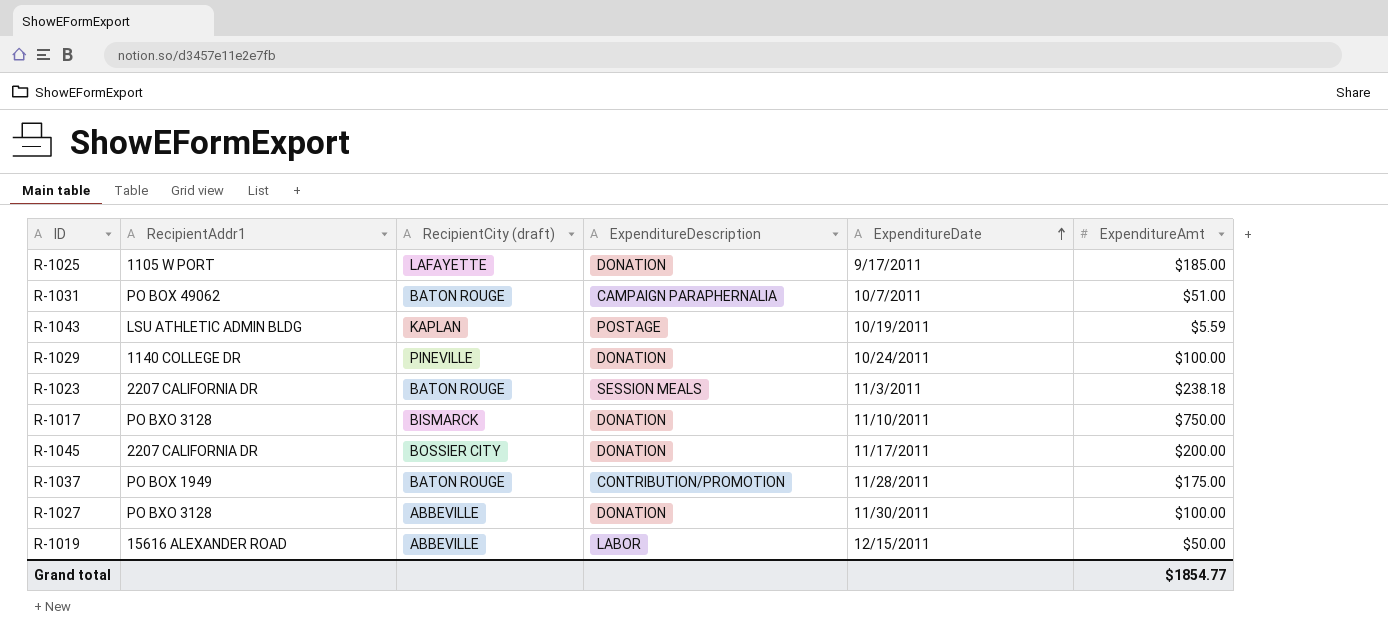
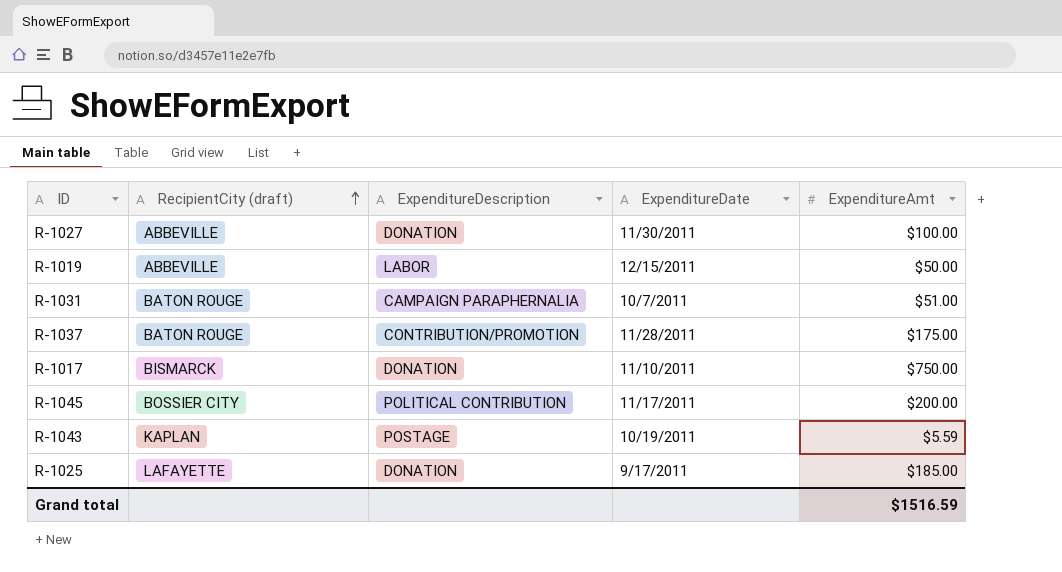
row order: ExpenditureDate ascending -> RecipientCity (draft) ascending
column RecipientAddr1 | position: 2 -> none
row R-1029: 1140 COLLEGE DR | PINEVILLE | DONATION | 10/24/2011 | $100.00 -> none
row R-1023: 2207 CALIFORNIA DR | BATON ROUGE | SESSION MEALS | 11/3/2011 | $238.18 -> none
R-1045 | ExpenditureDescription: DONATION -> POLITICAL CONTRIBUTION
Grand total | ExpenditureAmt: $1854.77 -> $1516.59

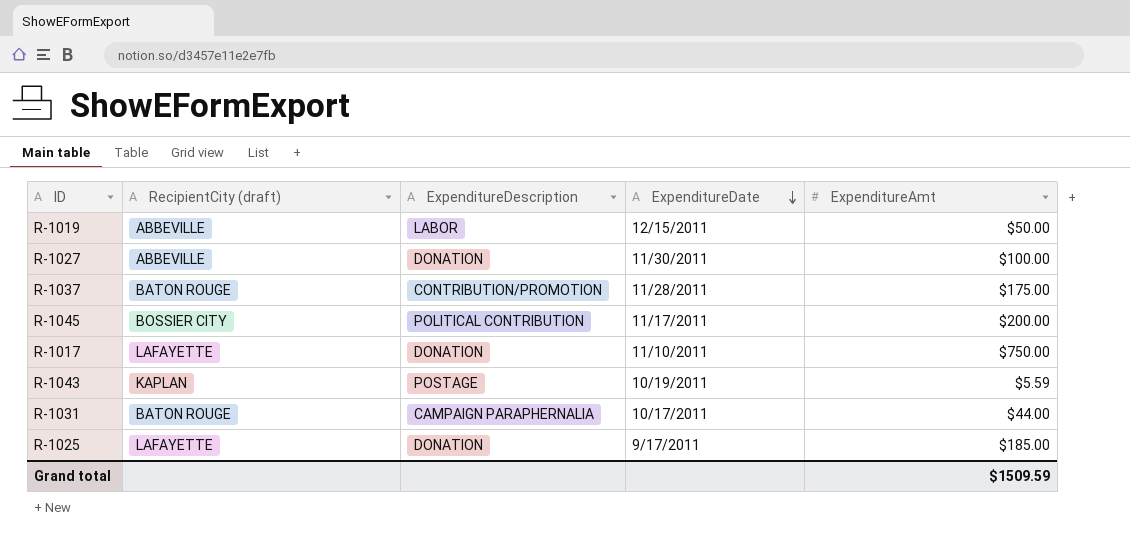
row order: RecipientCity (draft) ascending -> ExpenditureDate descending
R-1017 | RecipientCity (draft): BISMARCK -> LAFAYETTE
R-1031 | ExpenditureDate: 10/7/2011 -> 10/17/2011
R-1031 | ExpenditureAmt: $51.00 -> $44.00
Grand total | ExpenditureAmt: $1516.59 -> $1509.59

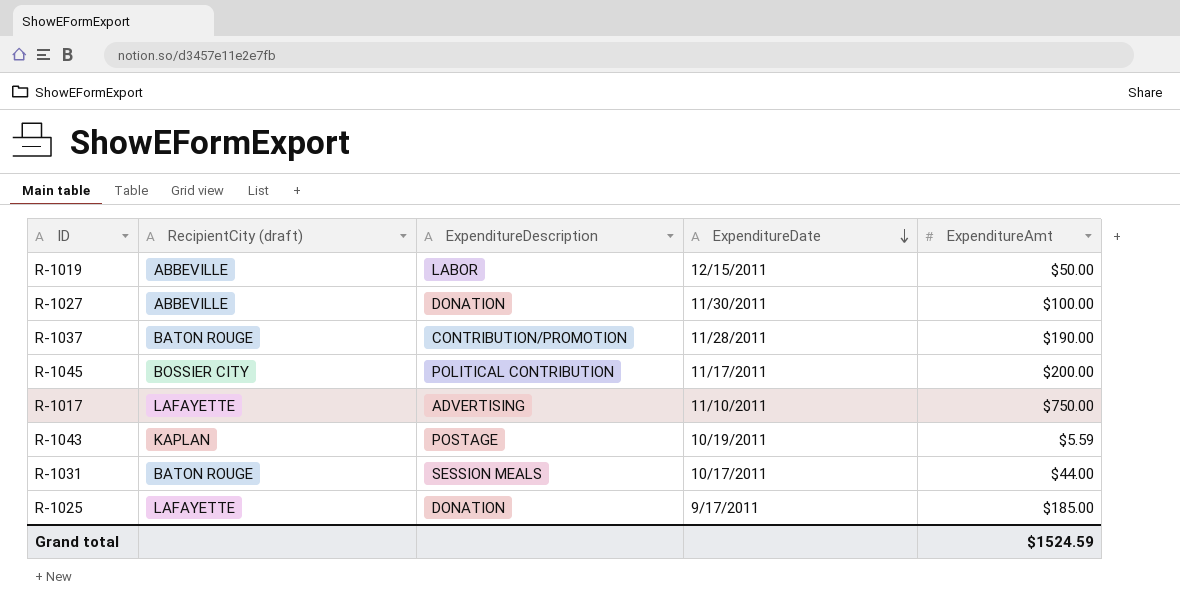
R-1037 | ExpenditureAmt: $175.00 -> $190.00
R-1017 | ExpenditureDescription: DONATION -> ADVERTISING
R-1031 | ExpenditureDescription: CAMPAIGN PARAPHERNALIA -> SESSION MEALS
Grand total | ExpenditureAmt: $1509.59 -> $1524.59

